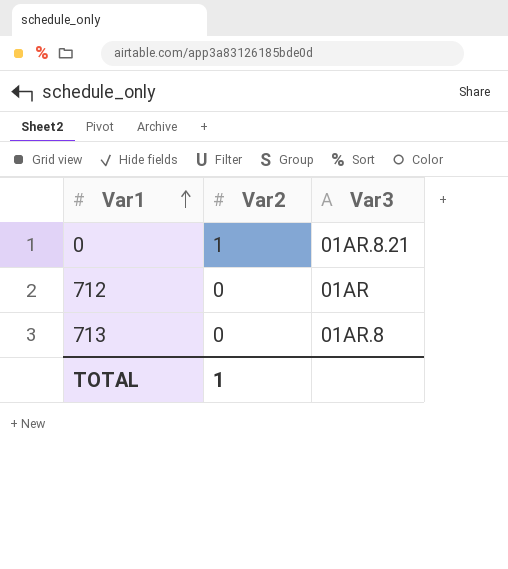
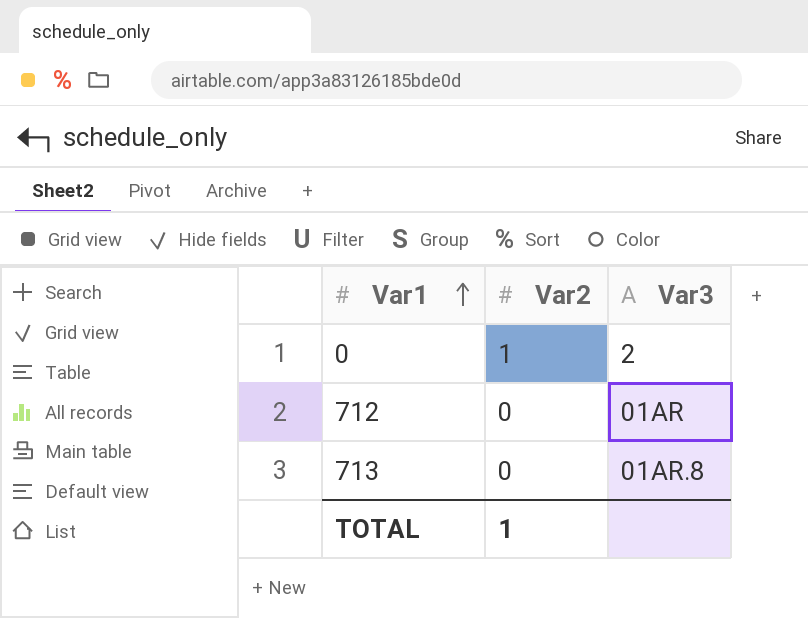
0 | Var3: 01AR.8.21 -> 2

